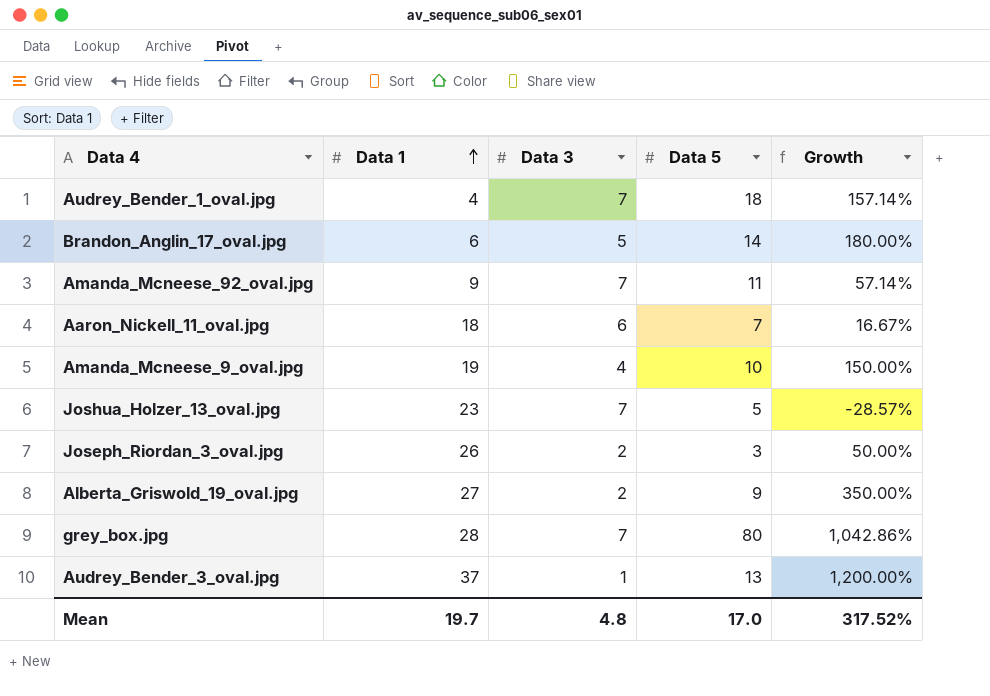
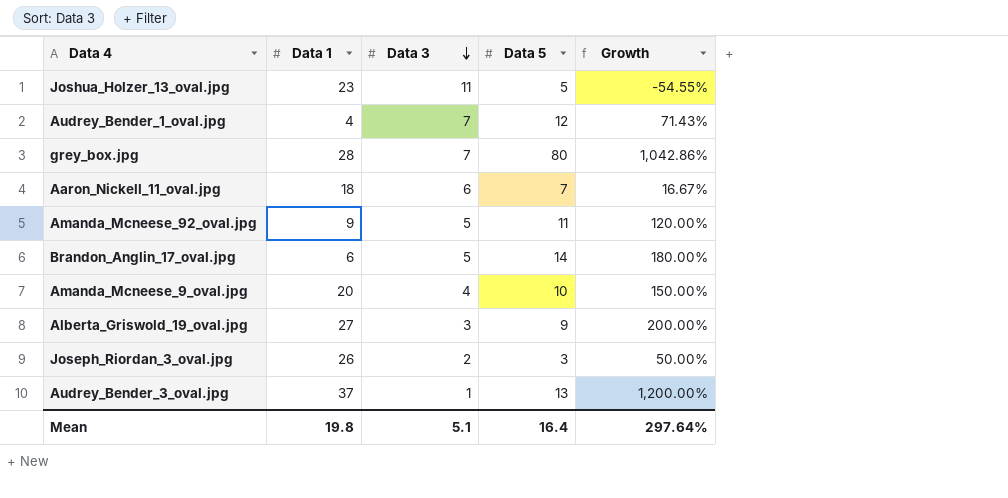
row order: Data 1 ascending -> Data 3 descending
Joshua_Holzer_13_oval.jpg | Data 3: 7 -> 11
Joshua_Holzer_13_oval.jpg | Growth: -28.57% -> -54.55%
Audrey_Bender_1_oval.jpg | Data 5: 18 -> 12
Audrey_Bender_1_oval.jpg | Growth: 157.14% -> 71.43%
Amanda_Mcneese_92_oval.jpg | Data 3: 7 -> 5
Amanda_Mcneese_92_oval.jpg | Growth: 57.14% -> 120.00%
Amanda_Mcneese_9_oval.jpg | Data 1: 19 -> 20
Alberta_Griswold_19_oval.jpg | Data 3: 2 -> 3
Alberta_Griswold_19_oval.jpg | Growth: 350.00% -> 200.00%
Mean | Data 1: 19.7 -> 19.8
Mean | Data 3: 4.8 -> 5.1
Mean | Data 5: 17.0 -> 16.4
Mean | Growth: 317.52% -> 297.64%

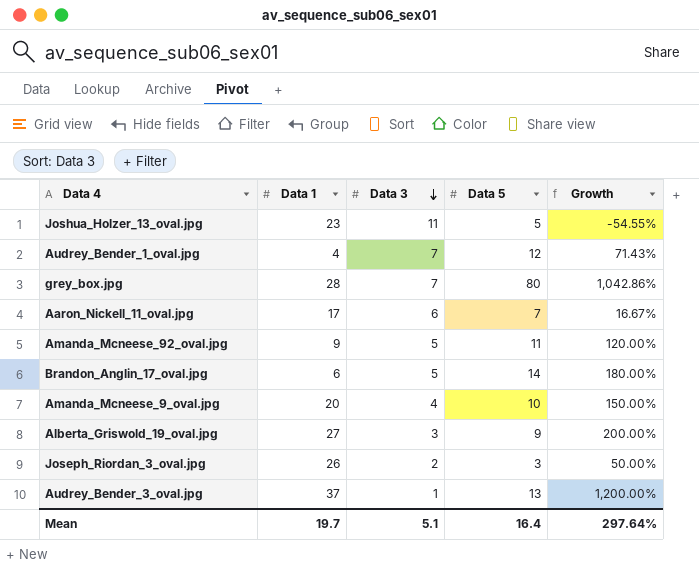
Aaron_Nickell_11_oval.jpg | Data 1: 18 -> 17
Mean | Data 1: 19.8 -> 19.7

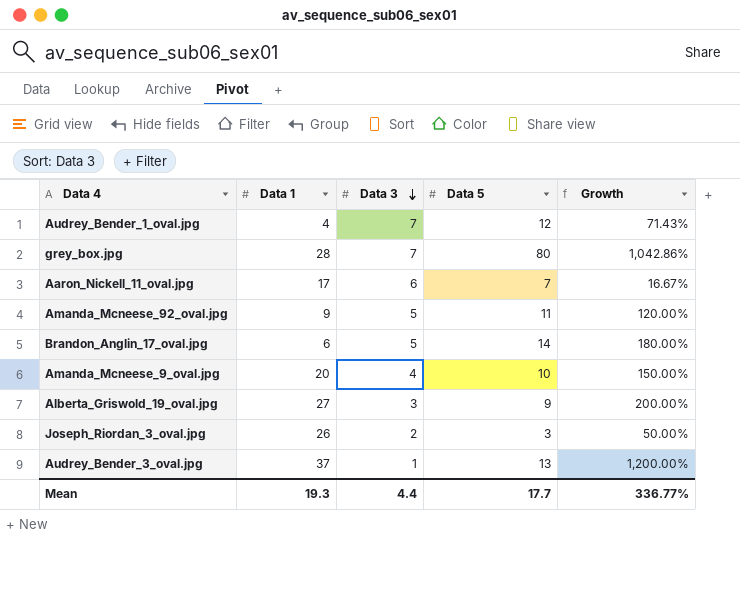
row Joshua_Holzer_13_oval.jpg: 23 | 11 | 5 | -54.55% -> none
Mean | Data 1: 19.7 -> 19.3
Mean | Data 3: 5.1 -> 4.4
Mean | Data 5: 16.4 -> 17.7
Mean | Growth: 297.64% -> 336.77%

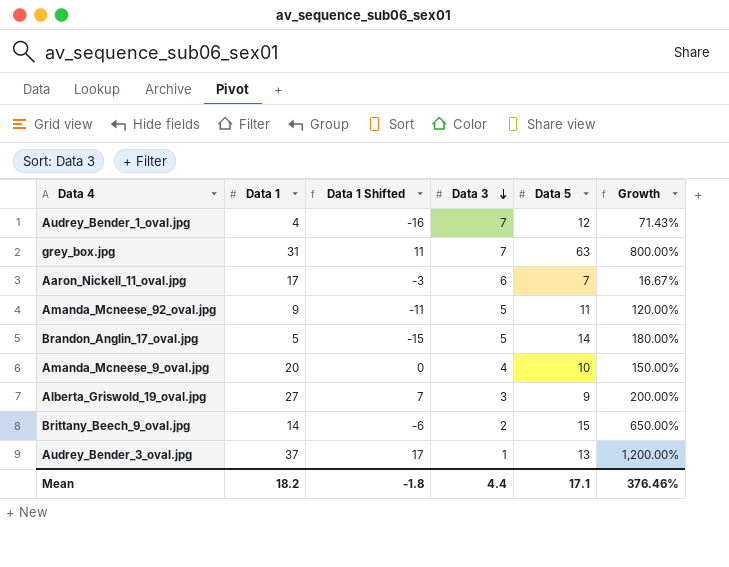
column Data 1 Shifted | formula: none -> [Data 1] - 20
row Joseph_Riordan_3_oval.jpg: 26 | 2 | 3 | 50.00% -> none
grey_box.jpg | Data 1: 28 -> 31
grey_box.jpg | Data 5: 80 -> 63
grey_box.jpg | Growth: 1,042.86% -> 800.00%
Brandon_Anglin_17_oval.jpg | Data 1: 6 -> 5
row Brittany_Beech_9_oval.jpg: none -> 14 | -6 | 2 | 15 | 650.00%
Mean | Data 1: 19.3 -> 18.2
Mean | Data 5: 17.7 -> 17.1
Mean | Growth: 336.77% -> 376.46%

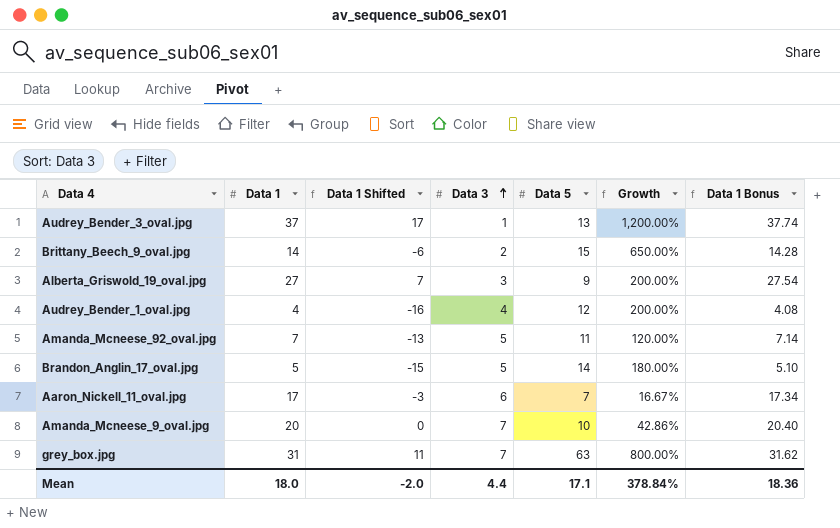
row order: Data 3 descending -> Data 3 ascending
column Data 1 Bonus | formula: none -> [Data 1] * 1.02
Audrey_Bender_1_oval.jpg | Data 3: 7 -> 4
Audrey_Bender_1_oval.jpg | Growth: 71.43% -> 200.00%
Amanda_Mcneese_92_oval.jpg | Data 1: 9 -> 7
Amanda_Mcneese_92_oval.jpg | Data 1 Shifted: -11 -> -13
Amanda_Mcneese_9_oval.jpg | Data 3: 4 -> 7
Amanda_Mcneese_9_oval.jpg | Growth: 150.00% -> 42.86%
Mean | Data 1: 18.2 -> 18.0
Mean | Data 1 Shifted: -1.8 -> -2.0
Mean | Growth: 376.46% -> 378.84%

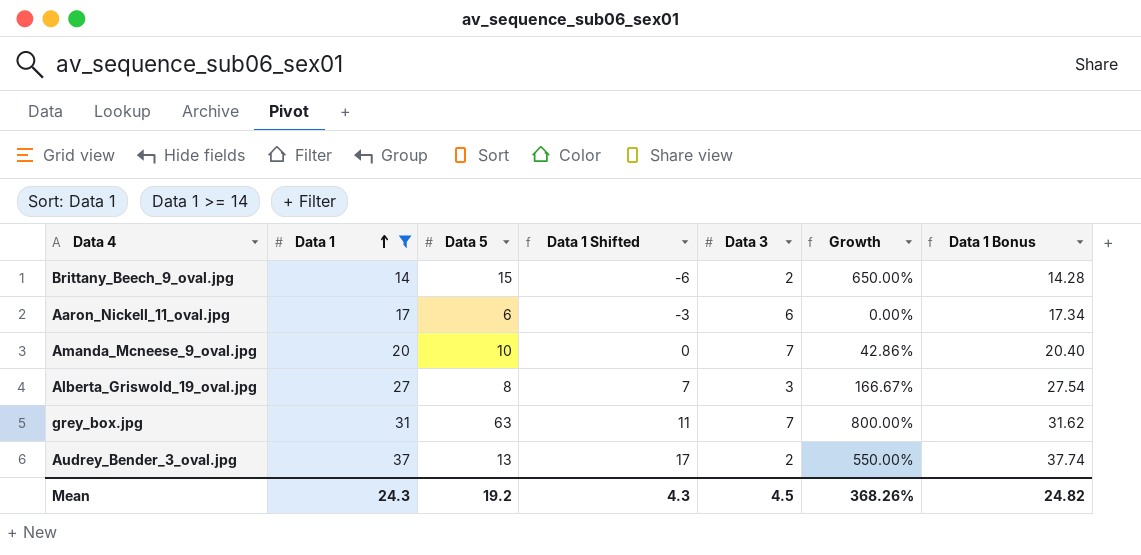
filter: none -> Data 1 >= 14
row order: Data 3 ascending -> Data 1 ascending
column Data 5 | position: 5 -> 3
Aaron_Nickell_11_oval.jpg | Data 5: 7 -> 6
Aaron_Nickell_11_oval.jpg | Growth: 16.67% -> 0.00%
Alberta_Griswold_19_oval.jpg | Data 5: 9 -> 8
Alberta_Griswold_19_oval.jpg | Growth: 200.00% -> 166.67%
Audrey_Bender_3_oval.jpg | Data 3: 1 -> 2
Audrey_Bender_3_oval.jpg | Growth: 1,200.00% -> 550.00%
Mean | Data 1: 18.0 -> 24.3
Mean | Data 5: 17.1 -> 19.2
Mean | Data 1 Shifted: -2.0 -> 4.3
Mean | Data 3: 4.4 -> 4.5
Mean | Growth: 378.84% -> 368.26%
Mean | Data 1 Bonus: 18.36 -> 24.82

